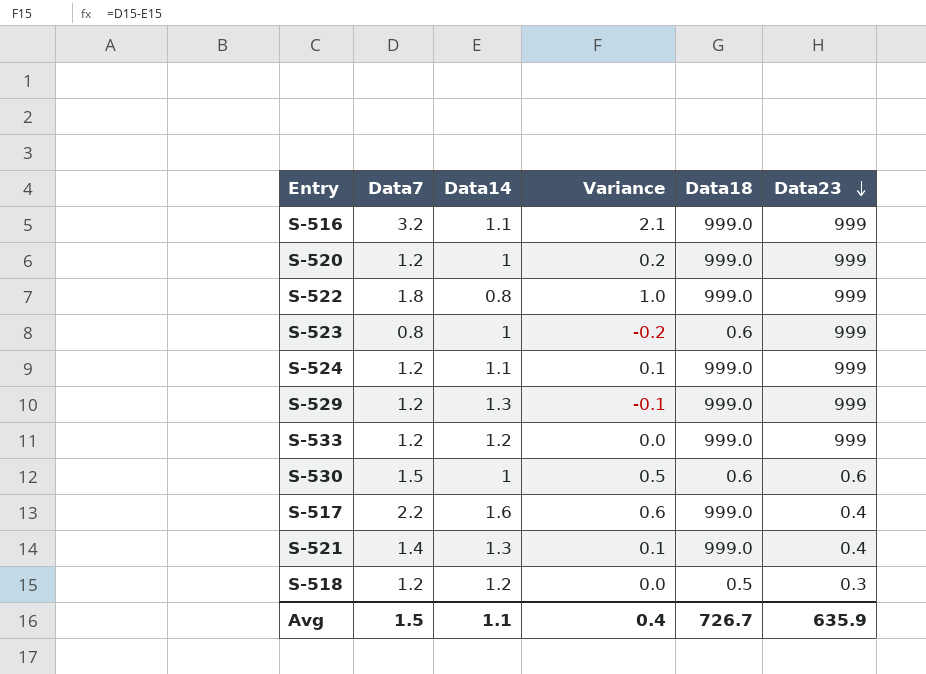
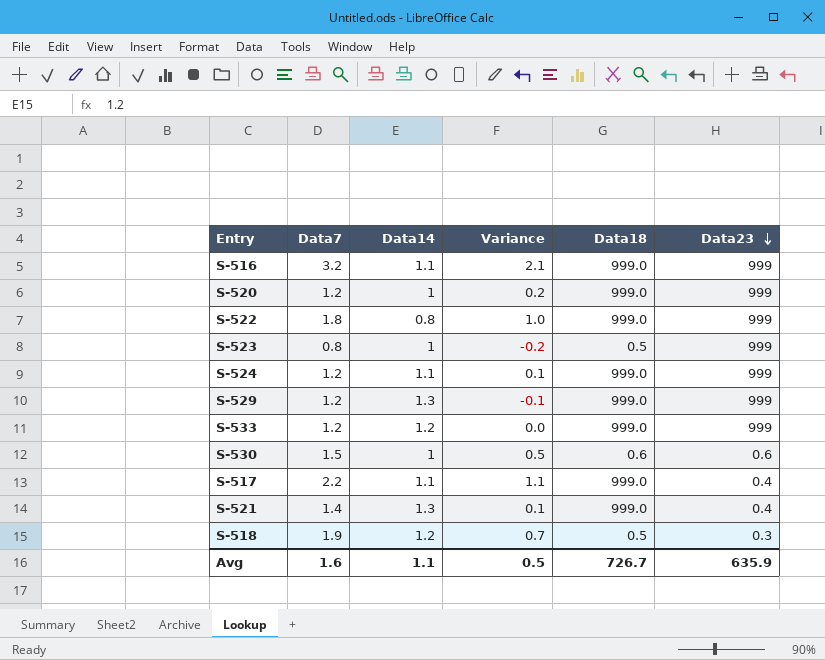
S-523 | Data18: 0.6 -> 0.5
S-517 | Data14: 1.6 -> 1.1
S-517 | Variance: 0.6 -> 1.1
S-518 | Data7: 1.2 -> 1.9
S-518 | Variance: 0.0 -> 0.7
Avg | Data7: 1.5 -> 1.6
Avg | Variance: 0.4 -> 0.5

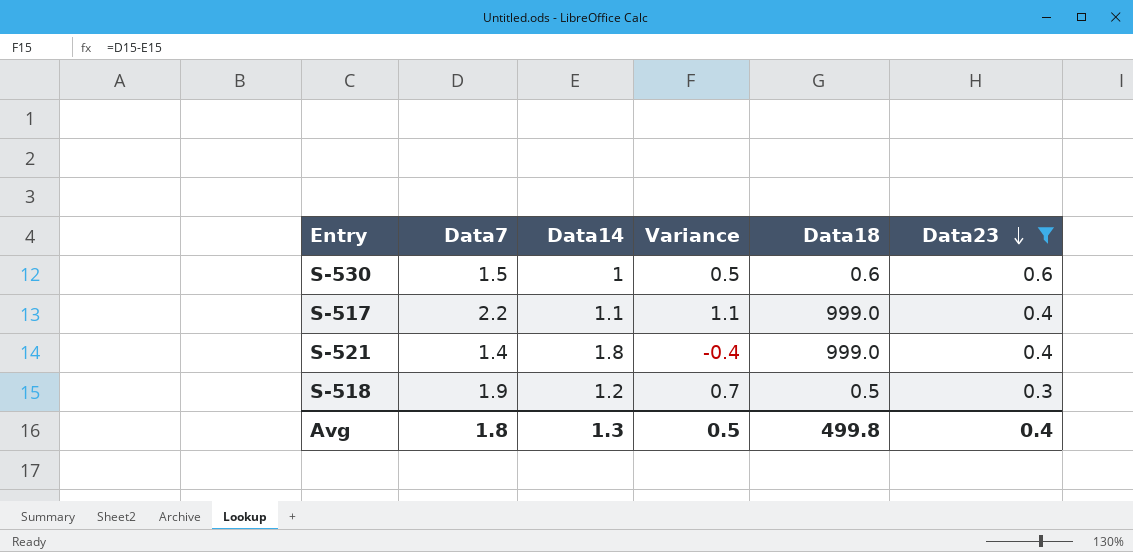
filter: none -> Data23 != 999
S-521 | Data14: 1.3 -> 1.8
S-521 | Variance: 0.1 -> -0.4
Avg | Data7: 1.6 -> 1.8
Avg | Data14: 1.1 -> 1.3
Avg | Data18: 726.7 -> 499.8
Avg | Data23: 635.9 -> 0.4

